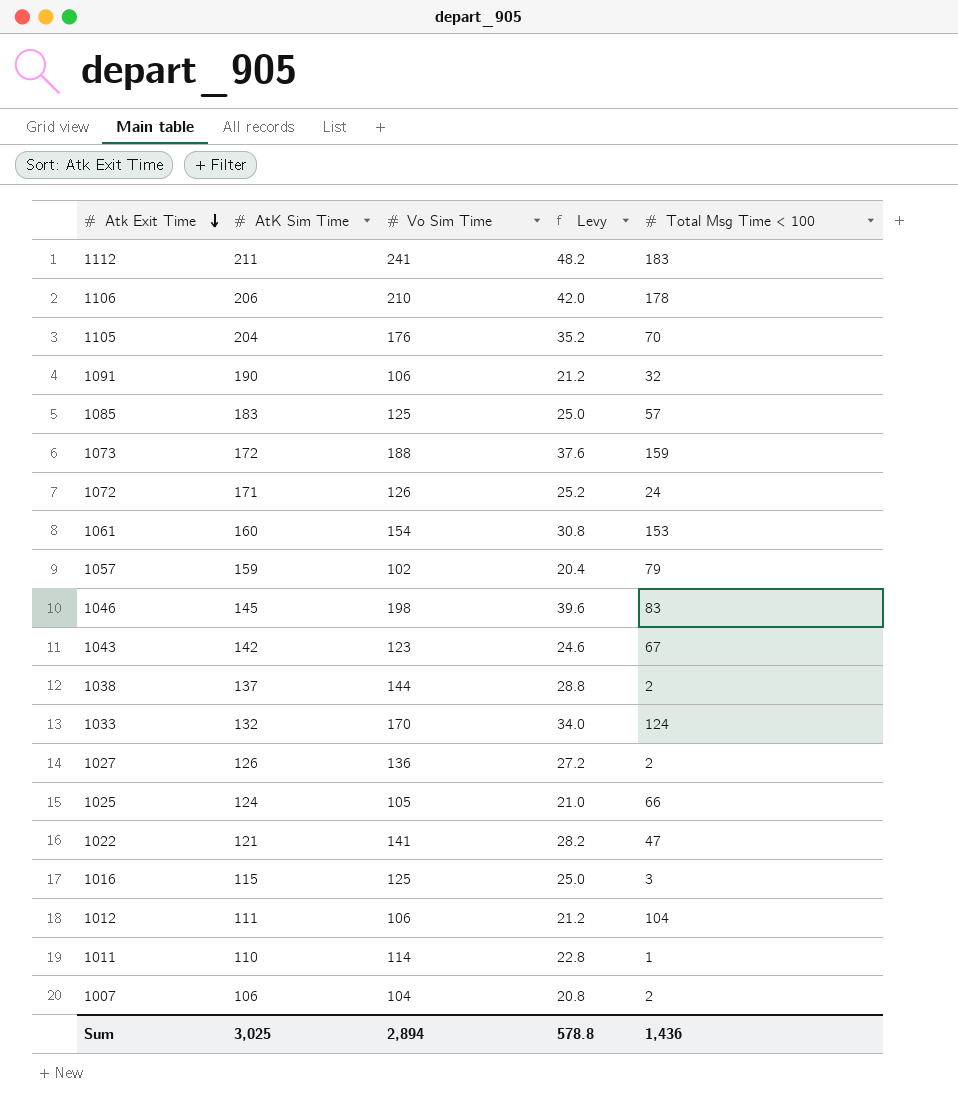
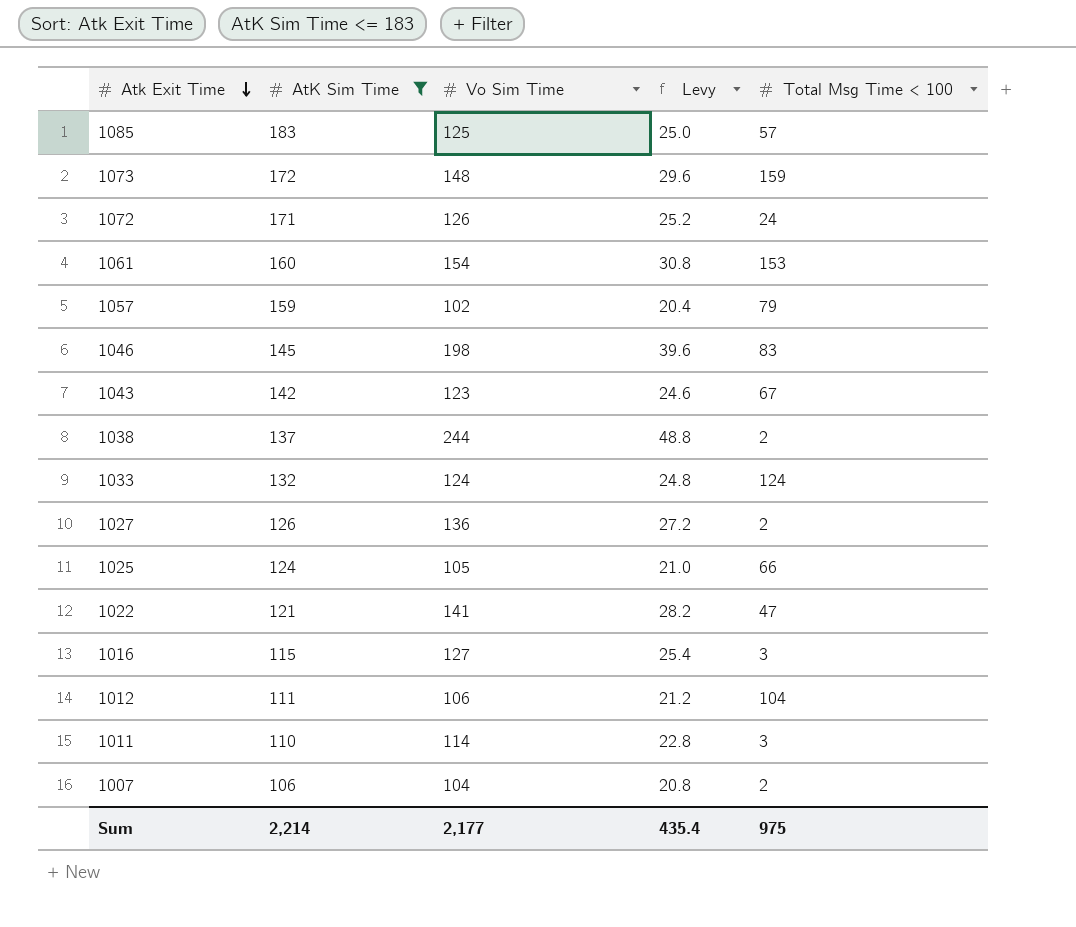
filter: none -> AtK Sim Time <= 183
1073 | Vo Sim Time: 188 -> 148
1073 | Levy: 37.6 -> 29.6
1038 | Vo Sim Time: 144 -> 244
1038 | Levy: 28.8 -> 48.8
1033 | Vo Sim Time: 170 -> 124
1033 | Levy: 34.0 -> 24.8
1016 | Vo Sim Time: 125 -> 127
1016 | Levy: 25.0 -> 25.4
1011 | Total Msg Time < 100: 1 -> 3
Sum | AtK Sim Time: 3,025 -> 2,214
Sum | Vo Sim Time: 2,894 -> 2,177
Sum | Levy: 578.8 -> 435.4
Sum | Total Msg Time < 100: 1,436 -> 975

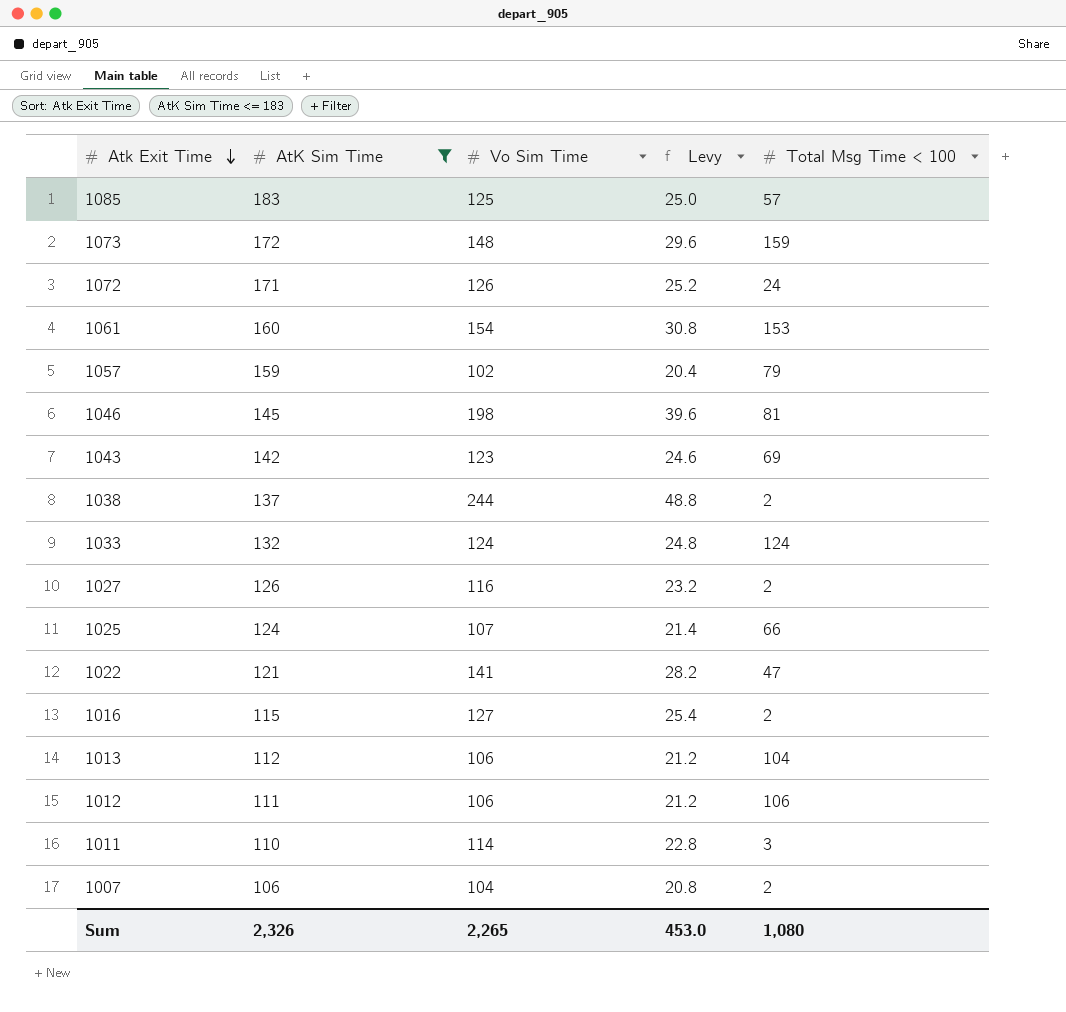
1046 | Total Msg Time < 100: 83 -> 81
1043 | Total Msg Time < 100: 67 -> 69
1027 | Vo Sim Time: 136 -> 116
1027 | Levy: 27.2 -> 23.2
1025 | Vo Sim Time: 105 -> 107
1025 | Levy: 21.0 -> 21.4
1016 | Total Msg Time < 100: 3 -> 2
row 1013: none -> 112 | 106 | 21.2 | 104
1012 | Total Msg Time < 100: 104 -> 106
Sum | AtK Sim Time: 2,214 -> 2,326
Sum | Vo Sim Time: 2,177 -> 2,265
Sum | Levy: 435.4 -> 453.0
Sum | Total Msg Time < 100: 975 -> 1,080

